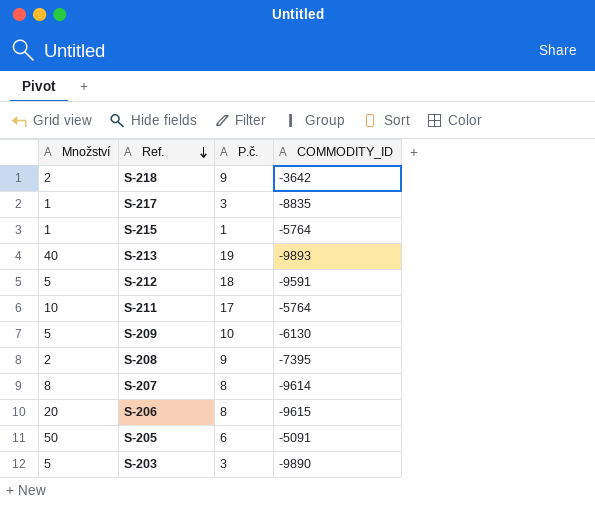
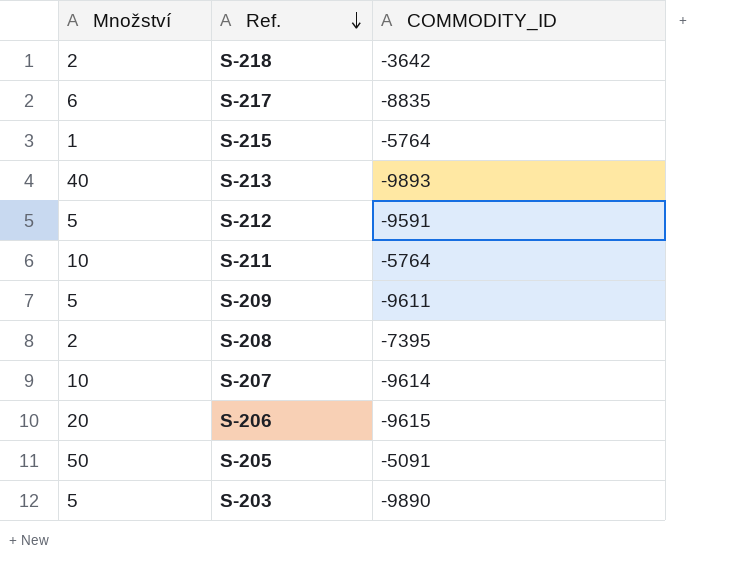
column P.č. | position: 3 -> none
S-217 | Množství: 1 -> 6
S-209 | COMMODITY_ID: -6130 -> -9611
S-207 | Množství: 8 -> 10

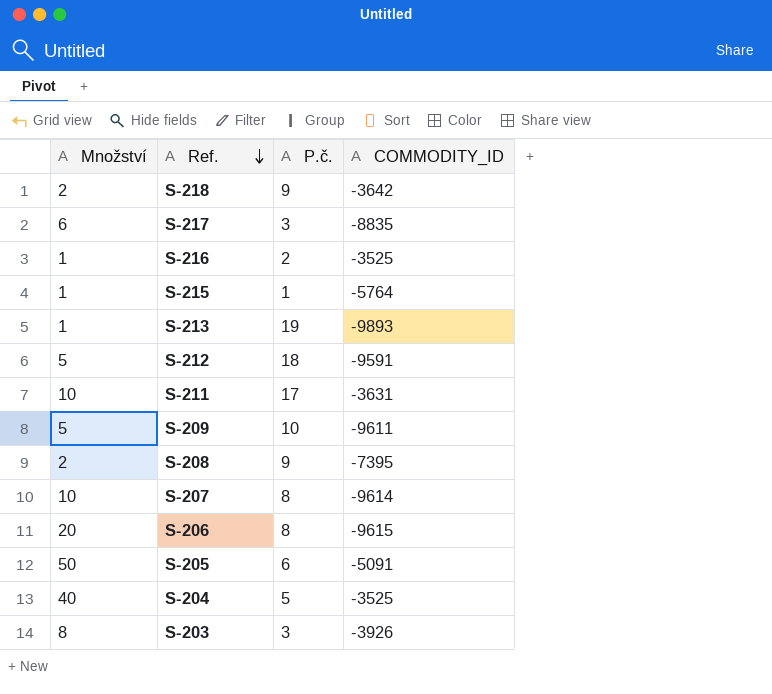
column P.č. | position: none -> 3
row S-216: none -> 1 | 2 | -3525
S-213 | Množství: 40 -> 1
S-211 | COMMODITY_ID: -5764 -> -3631
row S-204: none -> 40 | 5 | -3525
S-203 | Množství: 5 -> 8
S-203 | COMMODITY_ID: -9890 -> -3926

